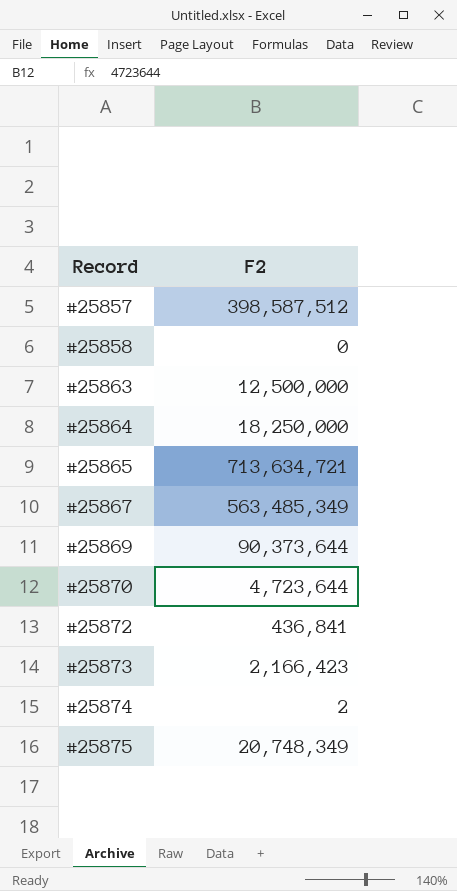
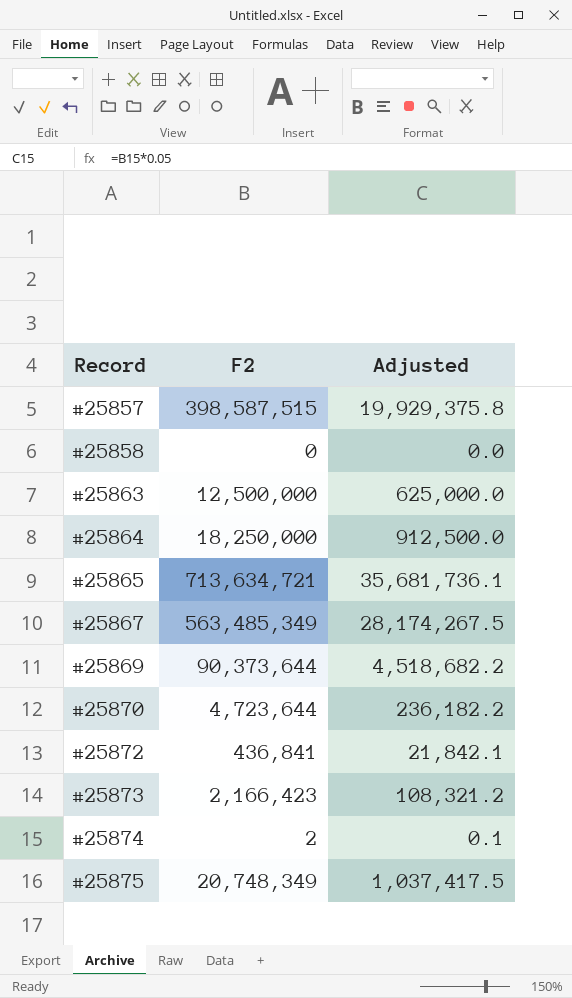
column Adjusted | formula: none -> [F2] * 0.05
#25857 | F2: 398,587,512 -> 398,587,515

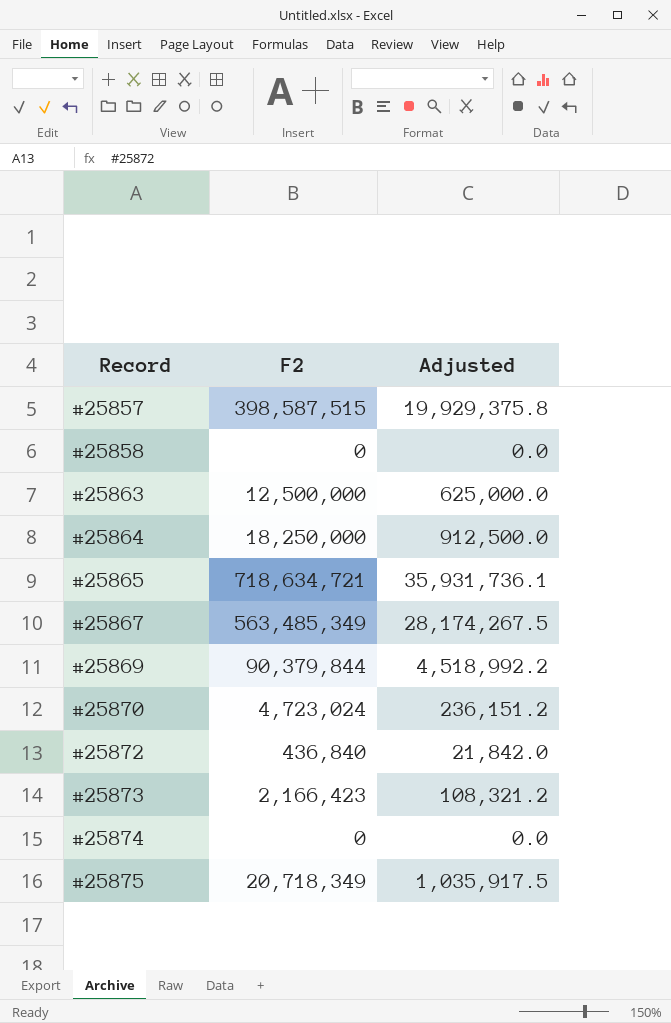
#25865 | F2: 713,634,721 -> 718,634,721
#25865 | Adjusted: 35,681,736.1 -> 35,931,736.1
#25869 | F2: 90,373,644 -> 90,379,844
#25869 | Adjusted: 4,518,682.2 -> 4,518,992.2
#25870 | F2: 4,723,644 -> 4,723,024
#25870 | Adjusted: 236,182.2 -> 236,151.2
#25872 | F2: 436,841 -> 436,840
#25872 | Adjusted: 21,842.1 -> 21,842.0
#25874 | F2: 2 -> 0
#25874 | Adjusted: 0.1 -> 0.0
#25875 | F2: 20,748,349 -> 20,718,349
#25875 | Adjusted: 1,037,417.5 -> 1,035,917.5

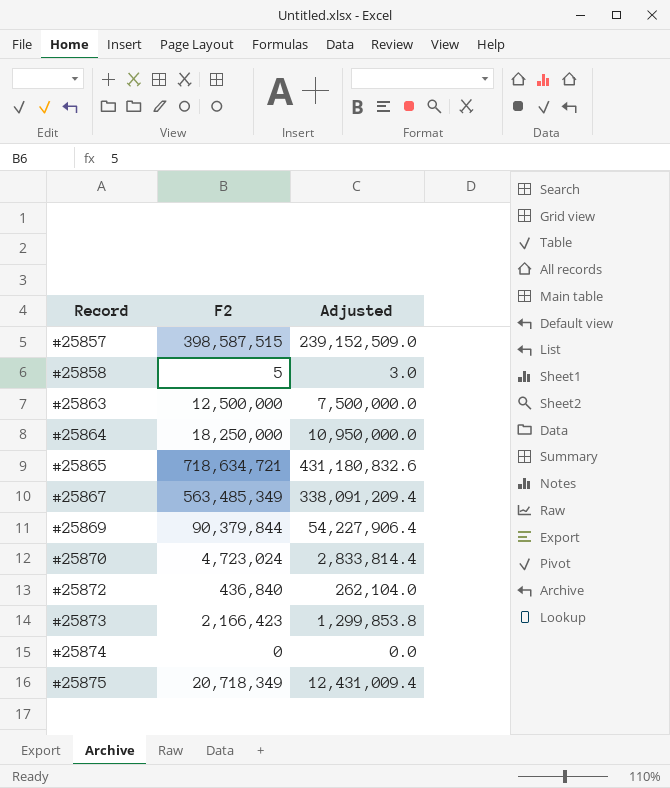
column Adjusted | formula: [F2] * 0.05 -> [F2] * 0.6
#25858 | F2: 0 -> 5

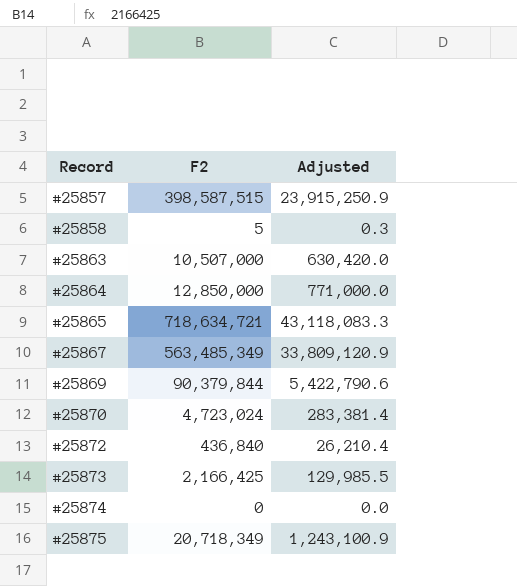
column Adjusted | formula: [F2] * 0.6 -> [F2] * 0.06
#25863 | F2: 12,500,000 -> 10,507,000
#25864 | F2: 18,250,000 -> 12,850,000
#25873 | F2: 2,166,423 -> 2,166,425

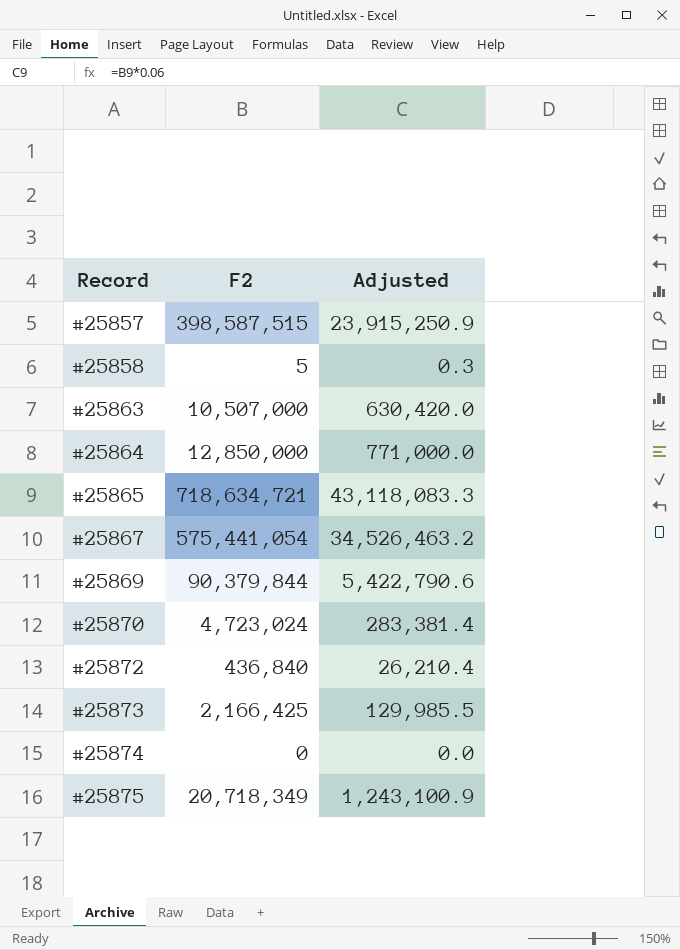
#25867 | F2: 563,485,349 -> 575,441,054
#25867 | Adjusted: 33,809,120.9 -> 34,526,463.2

